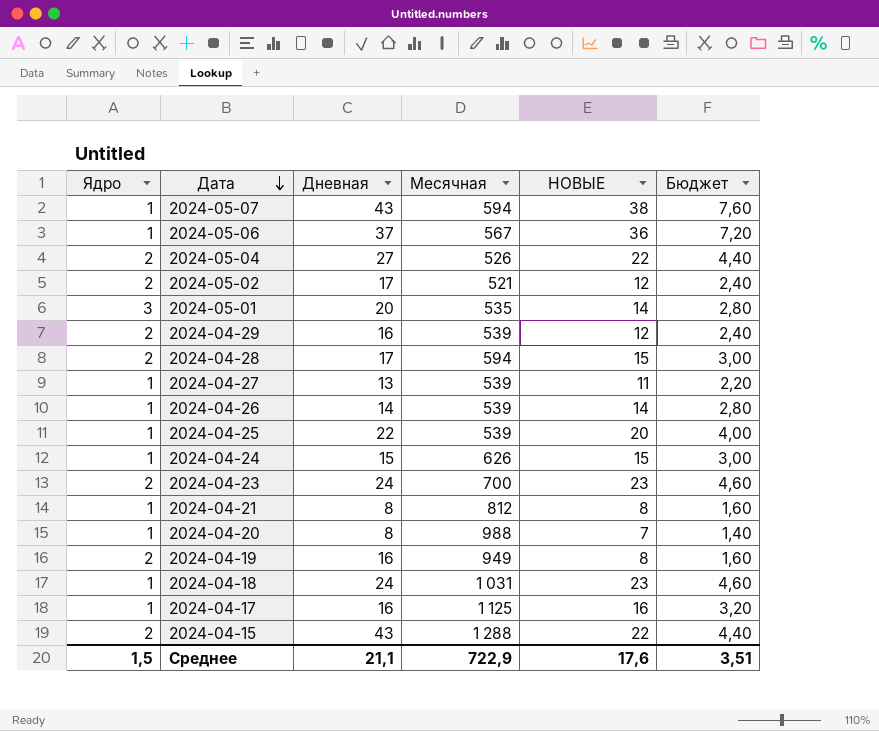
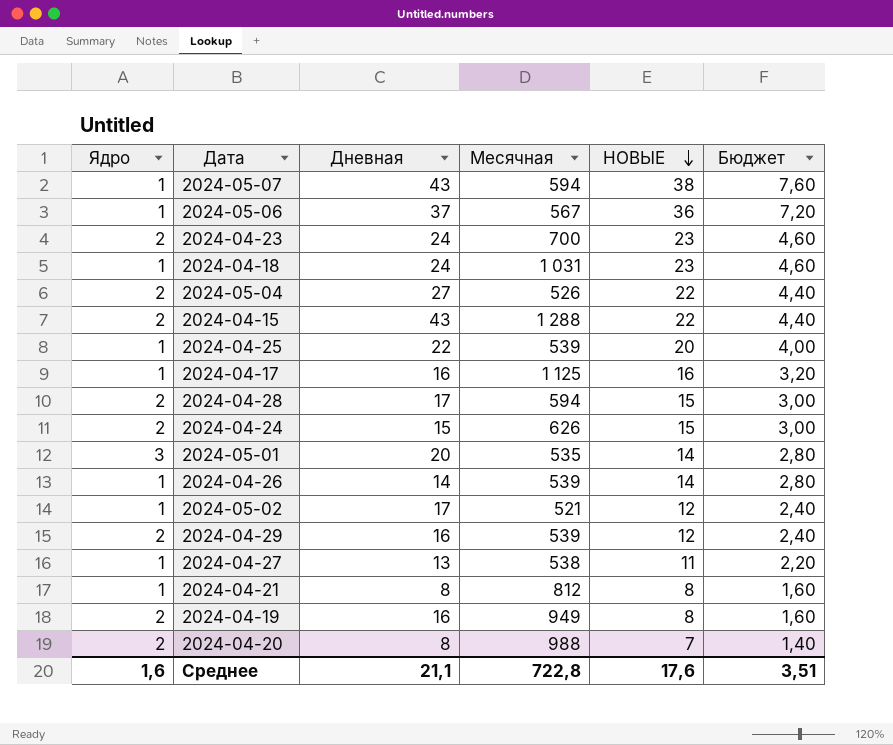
row order: Дата descending -> НОВЫЕ descending
2024-04-24 | Ядро: 1 -> 2
2024-05-02 | Ядро: 2 -> 1
2024-04-27 | Месячная: 539 -> 538
2024-04-20 | Ядро: 1 -> 2
Среднее | Ядро: 1,5 -> 1,6
Среднее | Месячная: 722,9 -> 722,8

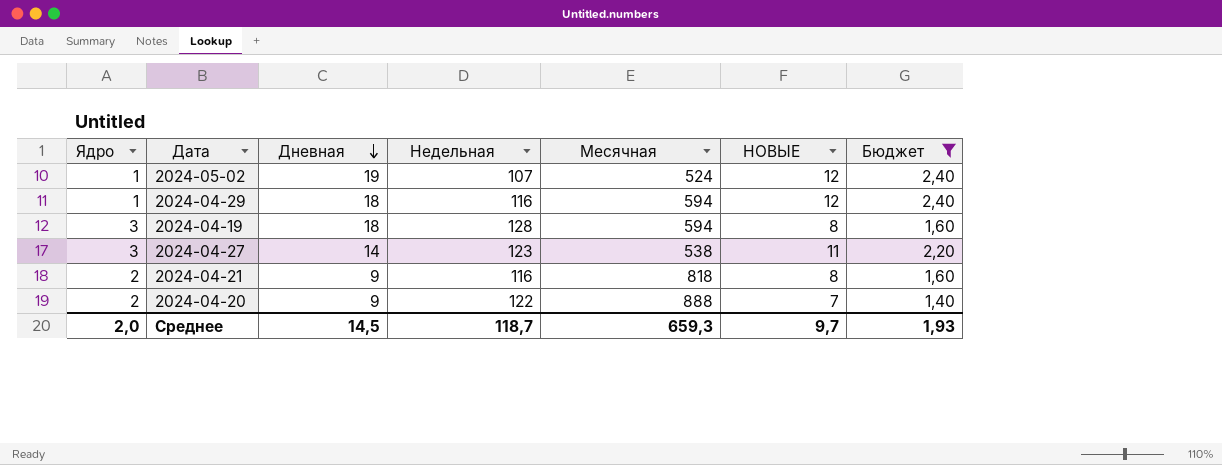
filter: none -> Бюджет <= 2,40
row order: НОВЫЕ descending -> Дневная descending
column Недельная | position: none -> 4
2024-05-02 | Дневная: 17 -> 19
2024-05-02 | Месячная: 521 -> 524
2024-04-29 | Ядро: 2 -> 1
2024-04-29 | Дневная: 16 -> 18
2024-04-29 | Месячная: 539 -> 594
2024-04-19 | Ядро: 2 -> 3
2024-04-19 | Дневная: 16 -> 18
2024-04-19 | Месячная: 949 -> 594
2024-04-27 | Ядро: 1 -> 3
2024-04-27 | Дневная: 13 -> 14
2024-04-21 | Ядро: 1 -> 2
2024-04-21 | Дневная: 8 -> 9
2024-04-21 | Месячная: 812 -> 818
2024-04-20 | Дневная: 8 -> 9
2024-04-20 | Месячная: 988 -> 888
Среднее | Ядро: 1,6 -> 2,0
Среднее | Дневная: 21,1 -> 14,5
Среднее | Месячная: 722,8 -> 659,3
Среднее | НОВЫЕ: 17,6 -> 9,7
Среднее | Бюджет: 3,51 -> 1,93

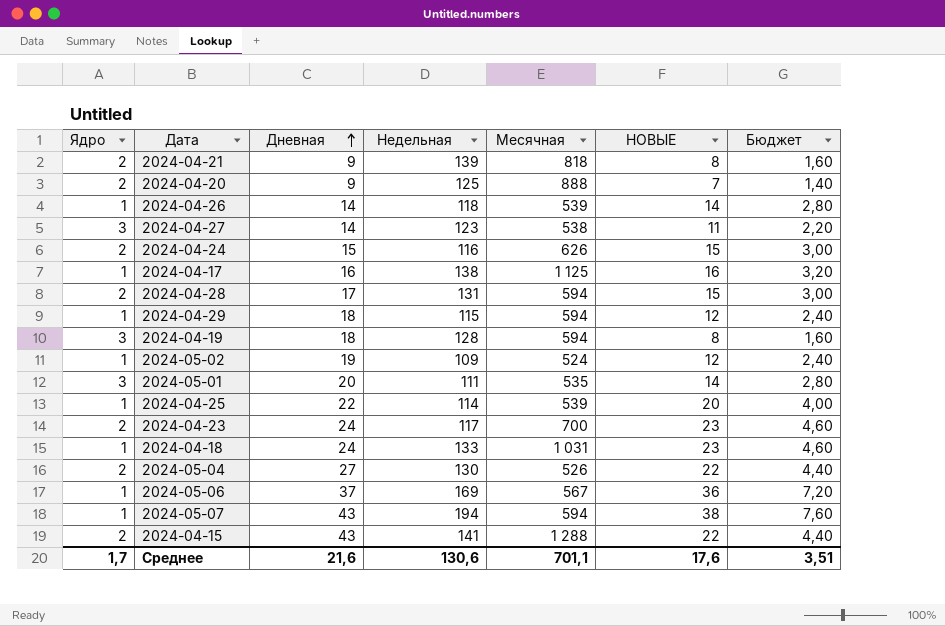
filter: Бюджет <= 2,40 -> none
row order: Дневная descending -> Дневная ascending
2024-04-21 | Недельная: 116 -> 139
2024-04-20 | Недельная: 122 -> 125
2024-04-29 | Недельная: 116 -> 115
2024-05-02 | Недельная: 107 -> 109
Среднее | Ядро: 2,0 -> 1,7
Среднее | Дневная: 14,5 -> 21,6
Среднее | Недельная: 118,7 -> 130,6
Среднее | Месячная: 659,3 -> 701,1
Среднее | НОВЫЕ: 9,7 -> 17,6
Среднее | Бюджет: 1,93 -> 3,51

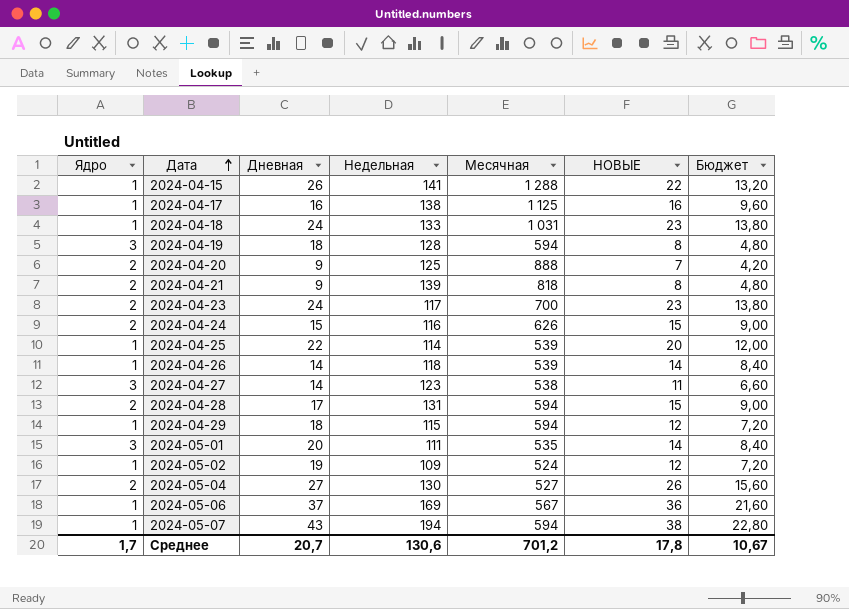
row order: Дневная ascending -> Дата ascending
column Бюджет | formula: [НОВЫЕ] * 0,2 -> [НОВЫЕ] * 0,6
2024-04-15 | Ядро: 2 -> 1
2024-04-15 | Дневная: 43 -> 26
2024-05-04 | Месячная: 526 -> 527
2024-05-04 | НОВЫЕ: 22 -> 26
Среднее | Дневная: 21,6 -> 20,7
Среднее | Месячная: 701,1 -> 701,2
Среднее | НОВЫЕ: 17,6 -> 17,8
Среднее | Бюджет: 3,51 -> 10,67

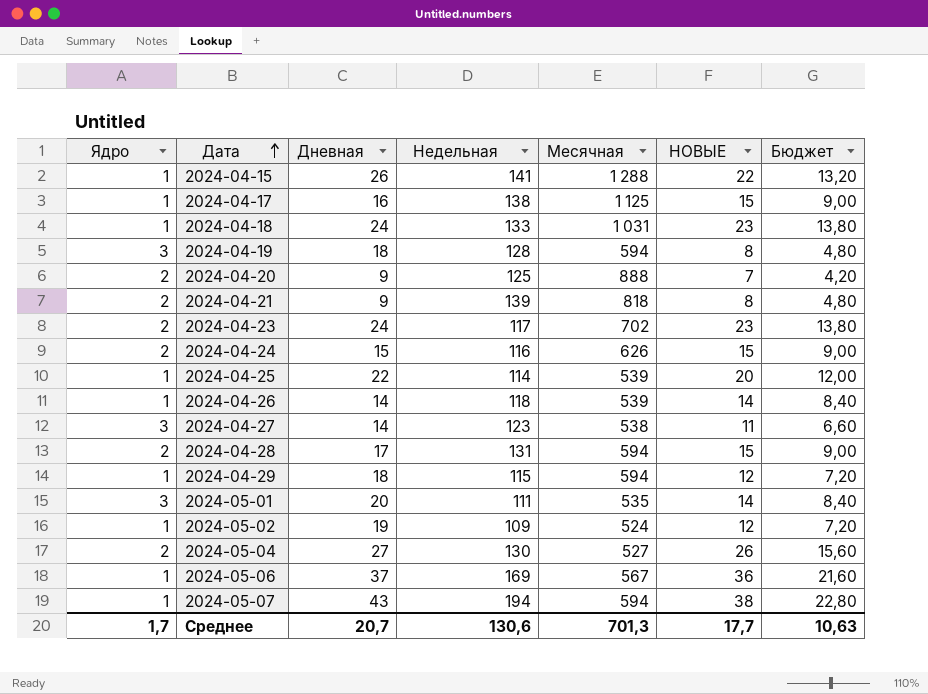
2024-04-17 | НОВЫЕ: 16 -> 15
2024-04-17 | Бюджет: 9,60 -> 9,00
2024-04-23 | Месячная: 700 -> 702
Среднее | Месячная: 701,2 -> 701,3
Среднее | НОВЫЕ: 17,8 -> 17,7
Среднее | Бюджет: 10,67 -> 10,63

